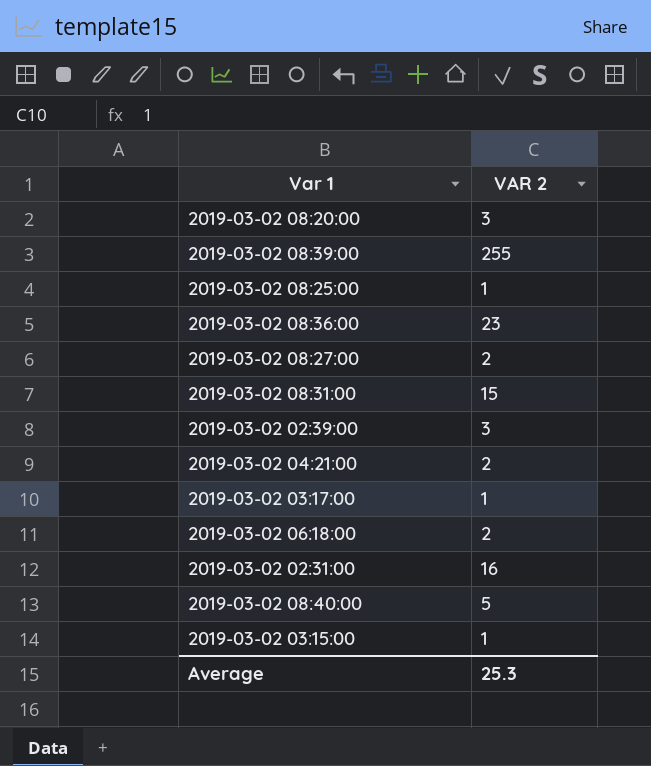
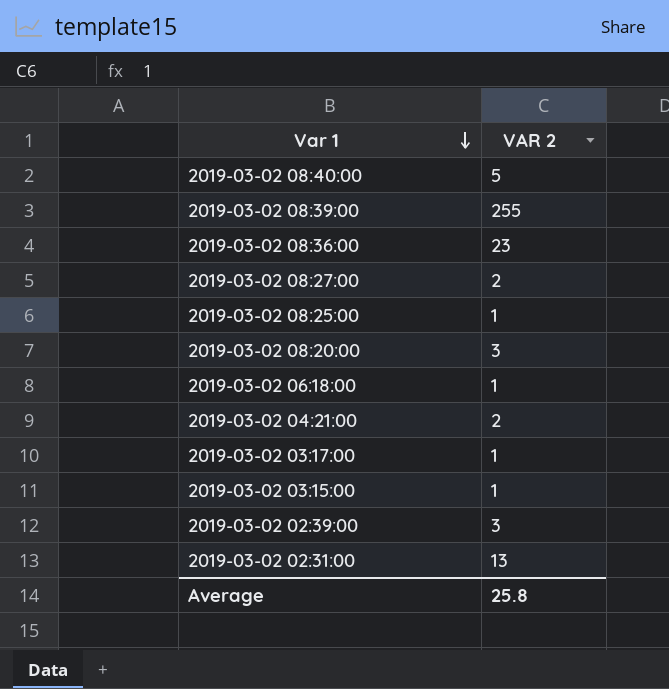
row order: none -> Var 1 descending
row 2019-03-02 08:31:00: 15 -> none
2019-03-02 06:18:00 | VAR 2: 2 -> 1
2019-03-02 02:31:00 | VAR 2: 16 -> 13
Average | VAR 2: 25.3 -> 25.8

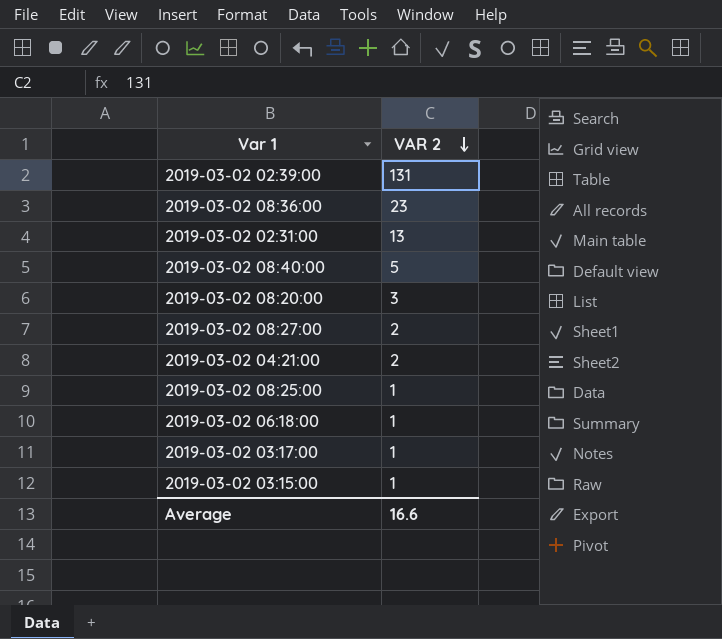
row order: Var 1 descending -> VAR 2 descending
row 2019-03-02 08:39:00: 255 -> none
2019-03-02 02:39:00 | VAR 2: 3 -> 131
Average | VAR 2: 25.8 -> 16.6

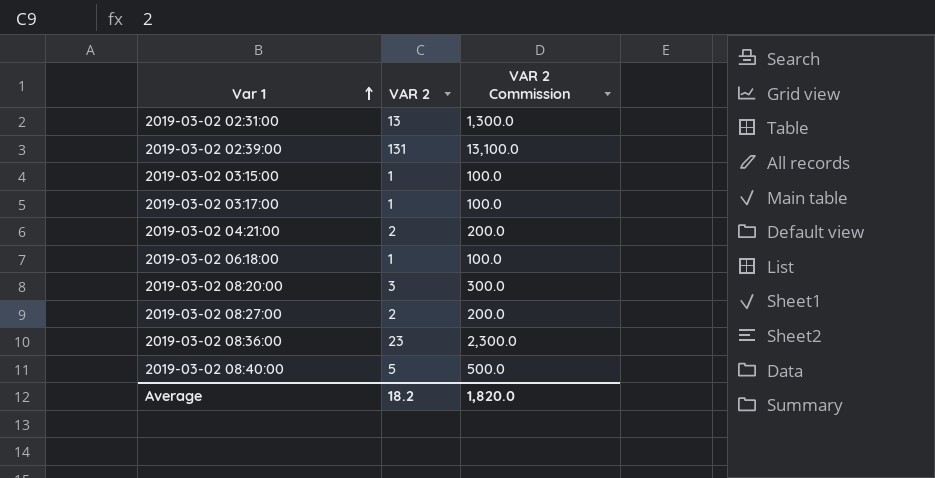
row order: VAR 2 descending -> Var 1 ascending
column VAR 2 Commission | formula: none -> [VAR 2] * 100
row 2019-03-02 08:25:00: 1 -> none
Average | VAR 2: 16.6 -> 18.2

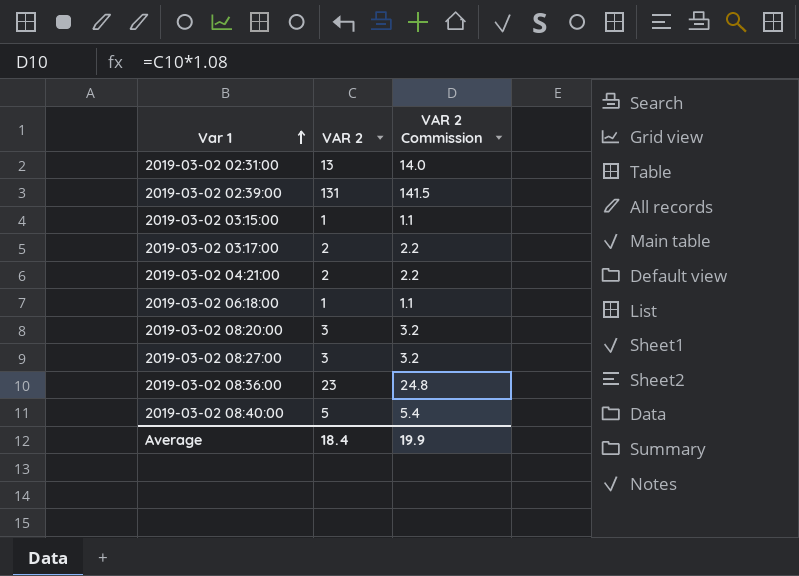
column VAR 2 Commission | formula: [VAR 2] * 100 -> [VAR 2] * 1.08
2019-03-02 03:17:00 | VAR 2: 1 -> 2
2019-03-02 08:27:00 | VAR 2: 2 -> 3
Average | VAR 2: 18.2 -> 18.4
Average | VAR 2 Commission: 1,820.0 -> 19.9

